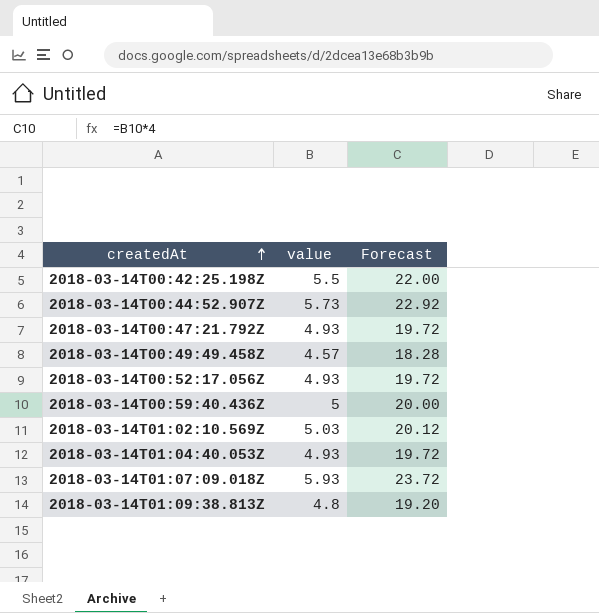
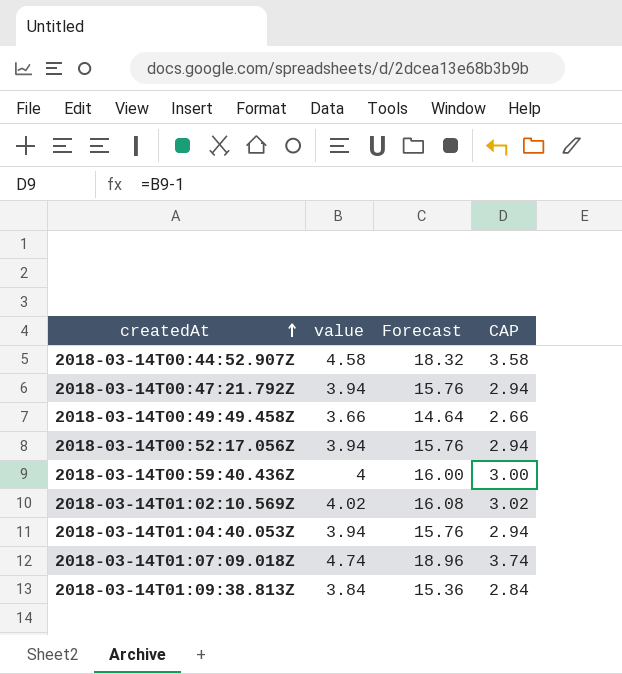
column CAP | formula: none -> [value] - 1
row 2018-03-14T00:42:25.198Z: 5.5 | 22.00 -> none
2018-03-14T00:44:52.907Z | value: 5.73 -> 4.58
2018-03-14T00:44:52.907Z | Forecast: 22.92 -> 18.32
2018-03-14T00:47:21.792Z | value: 4.93 -> 3.94
2018-03-14T00:47:21.792Z | Forecast: 19.72 -> 15.76
2018-03-14T00:49:49.458Z | value: 4.57 -> 3.66
2018-03-14T00:49:49.458Z | Forecast: 18.28 -> 14.64
2018-03-14T00:52:17.056Z | value: 4.93 -> 3.94
2018-03-14T00:52:17.056Z | Forecast: 19.72 -> 15.76
2018-03-14T00:59:40.436Z | value: 5 -> 4
2018-03-14T00:59:40.436Z | Forecast: 20.00 -> 16.00
2018-03-14T01:02:10.569Z | value: 5.03 -> 4.02
2018-03-14T01:02:10.569Z | Forecast: 20.12 -> 16.08
2018-03-14T01:04:40.053Z | value: 4.93 -> 3.94
2018-03-14T01:04:40.053Z | Forecast: 19.72 -> 15.76
2018-03-14T01:07:09.018Z | value: 5.93 -> 4.74
2018-03-14T01:07:09.018Z | Forecast: 23.72 -> 18.96
2018-03-14T01:09:38.813Z | value: 4.8 -> 3.84
2018-03-14T01:09:38.813Z | Forecast: 19.20 -> 15.36

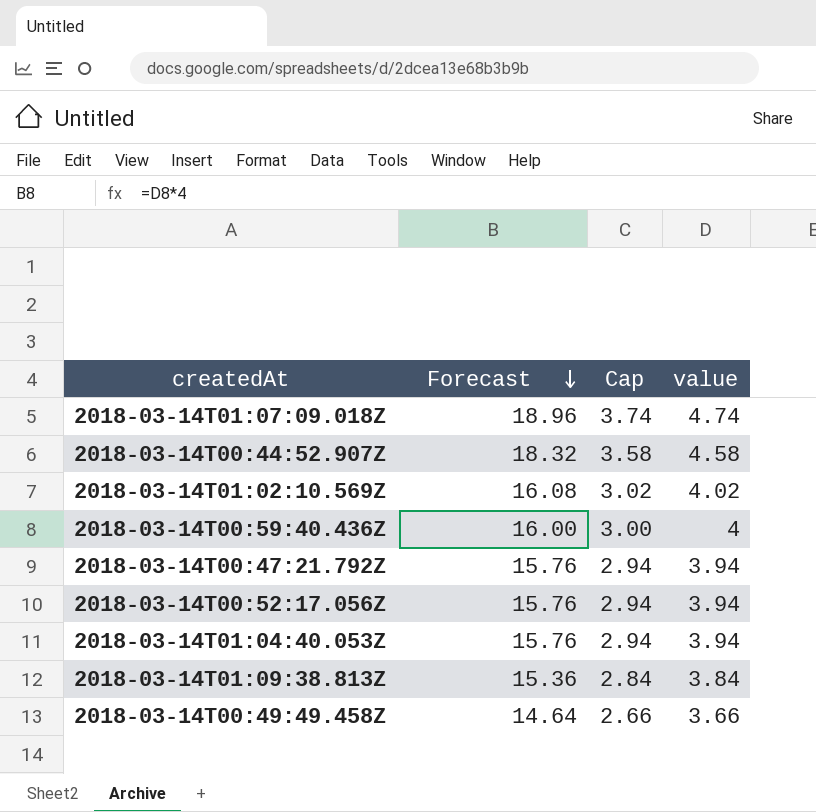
row order: createdAt ascending -> Forecast descending
column name: CAP -> Cap
column value | position: 2 -> 4

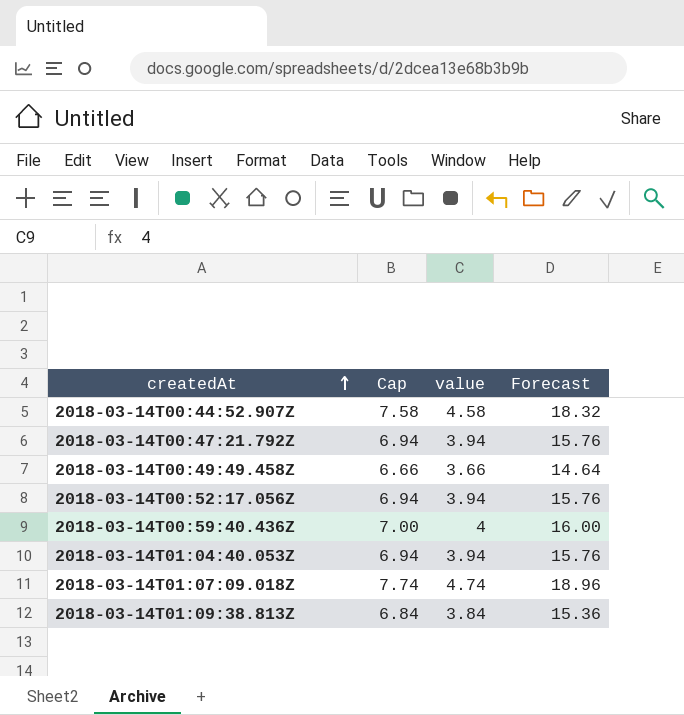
row order: Forecast descending -> createdAt ascending
column Cap | formula: [value] - 1 -> [value] + 3
column Forecast | position: 2 -> 4
row 2018-03-14T01:02:10.569Z: 16.08 | 3.02 | 4.02 -> none

